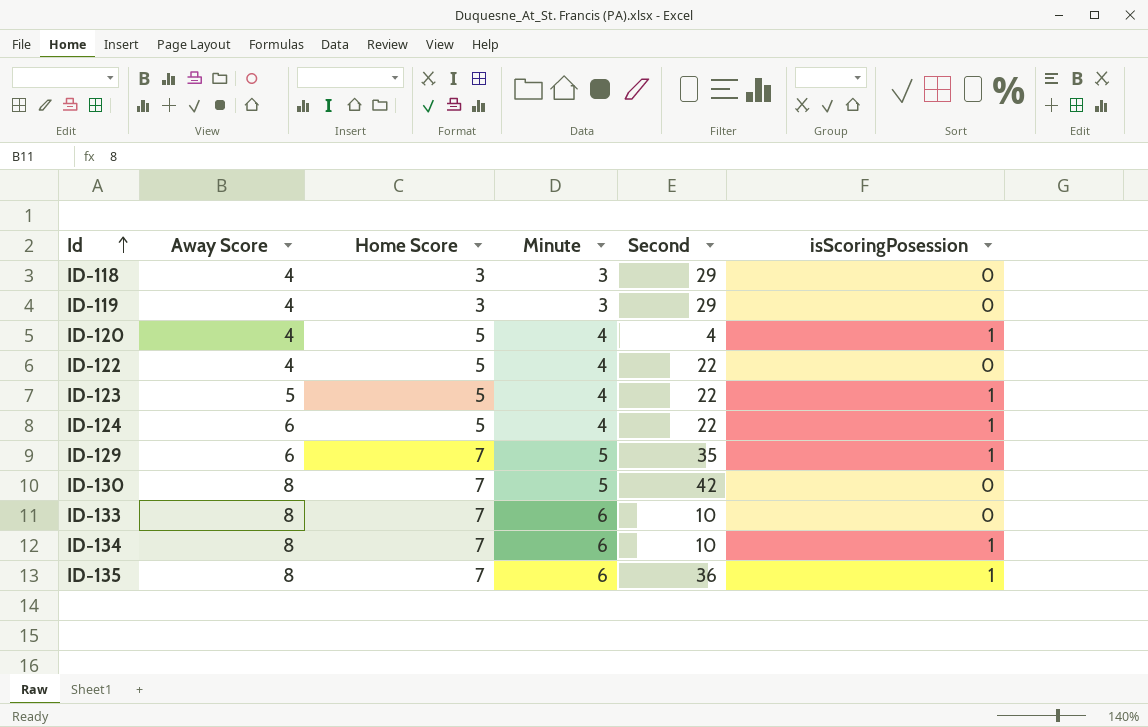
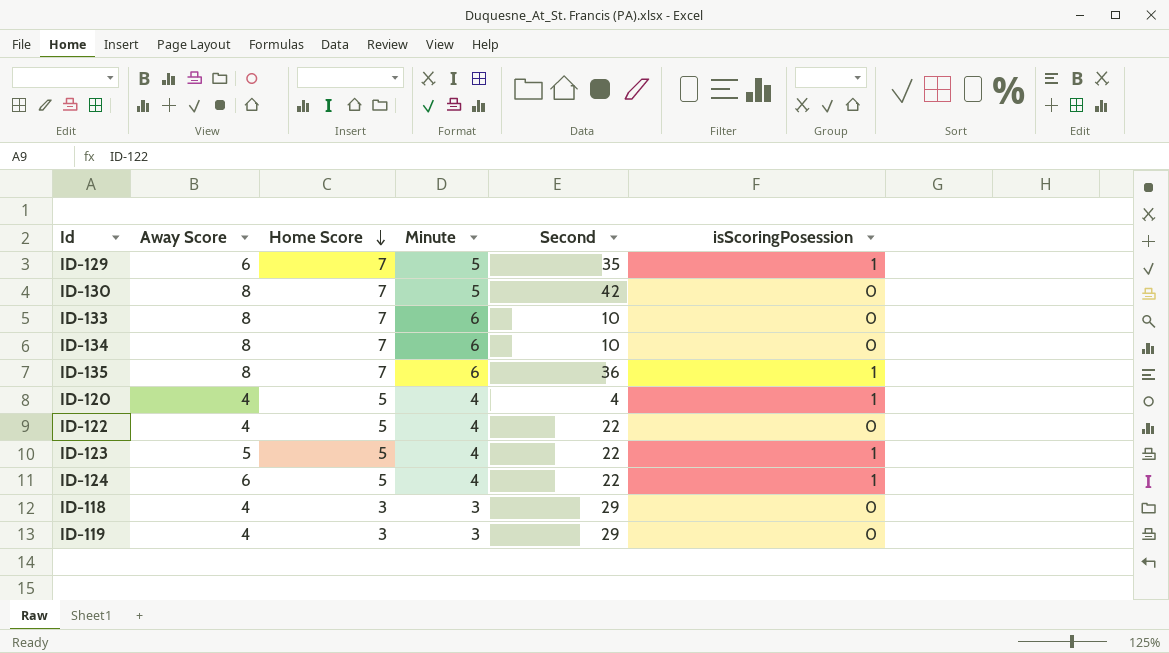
row order: Id ascending -> Home Score descending
ID-134 | isScoringPosession: 1 -> 0

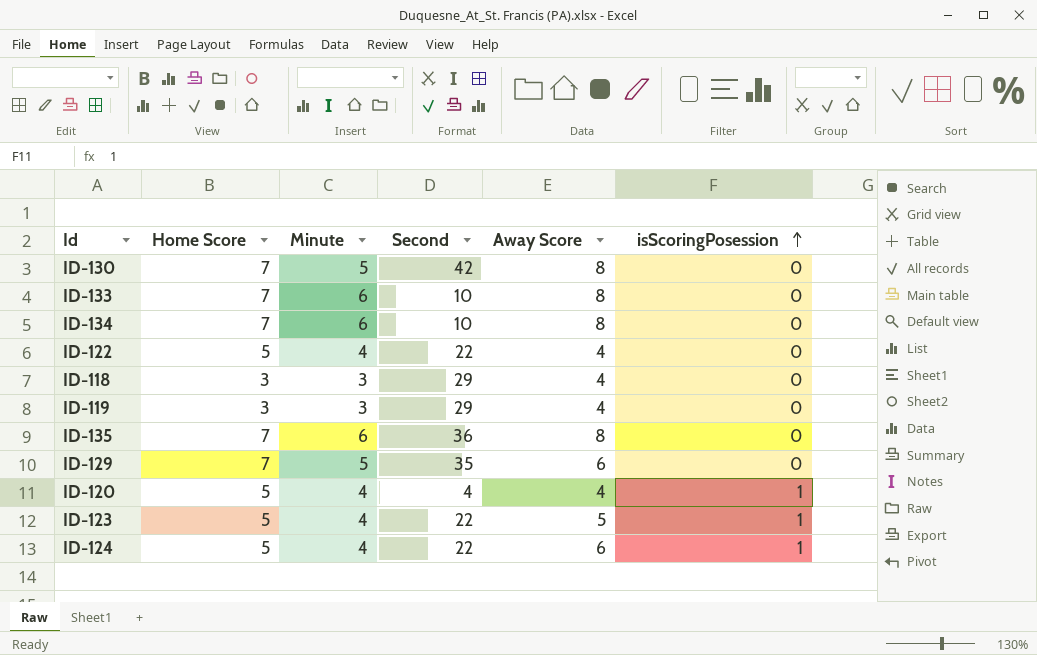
row order: Home Score descending -> isScoringPosession ascending
column Away Score | position: 2 -> 5
ID-135 | isScoringPosession: 1 -> 0
ID-129 | isScoringPosession: 1 -> 0

